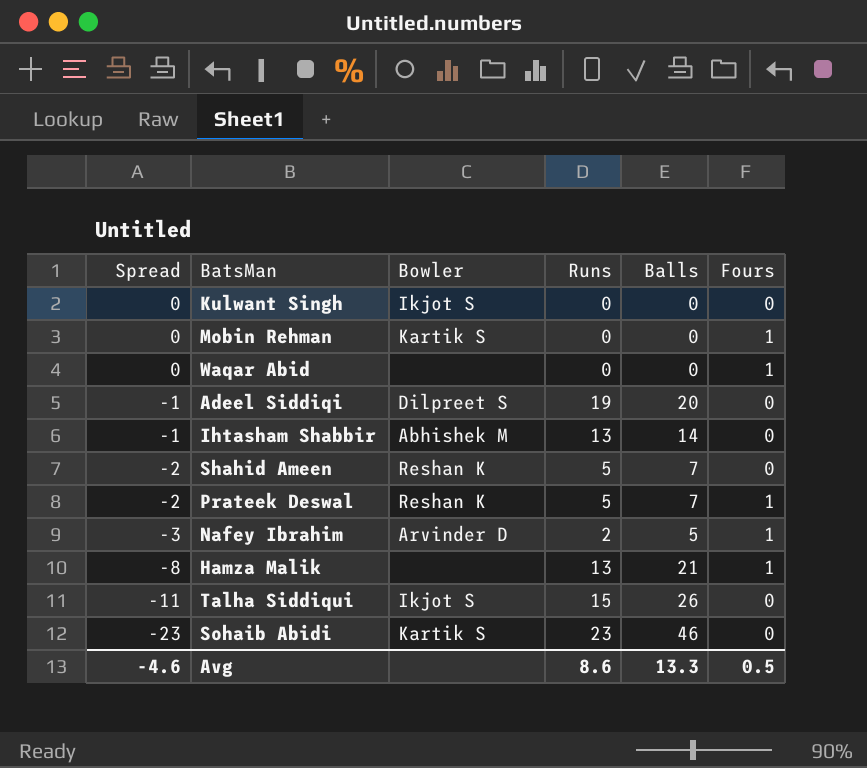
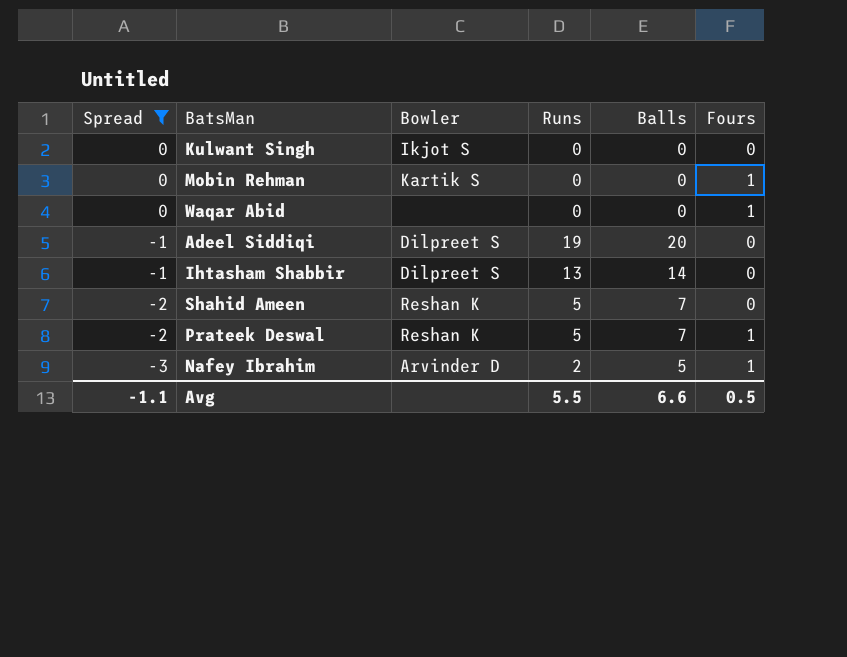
filter: none -> Spread >= -3
Ihtasham Shabbir | Bowler: Abhishek M -> Dilpreet S
Avg | Spread: -4.6 -> -1.1
Avg | Runs: 8.6 -> 5.5
Avg | Balls: 13.3 -> 6.6

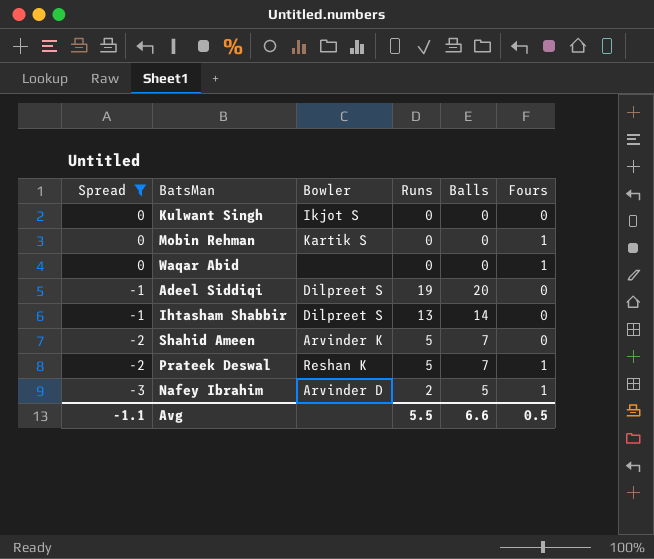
Shahid Ameen | Bowler: Reshan K -> Arvinder K

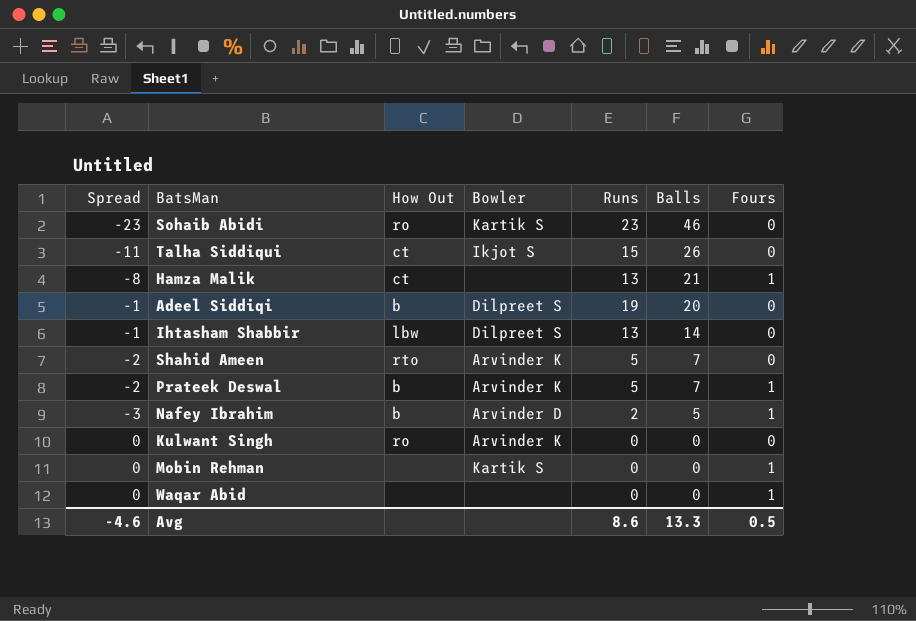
filter: Spread >= -3 -> none
row order: Spread descending -> Balls descending
column How Out | position: none -> 3
Prateek Deswal | Bowler: Reshan K -> Arvinder K
Kulwant Singh | Bowler: Ikjot S -> Arvinder K
Avg | Spread: -1.1 -> -4.6
Avg | Runs: 5.5 -> 8.6
Avg | Balls: 6.6 -> 13.3

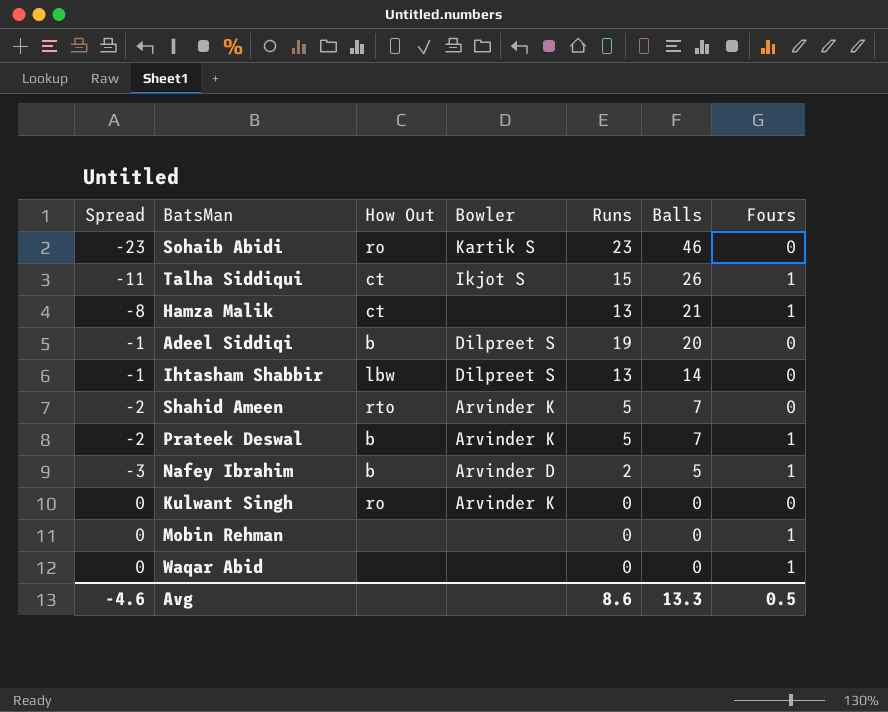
Talha Siddiqui | Fours: 0 -> 1
Mobin Rehman | Bowler: Kartik S -> none

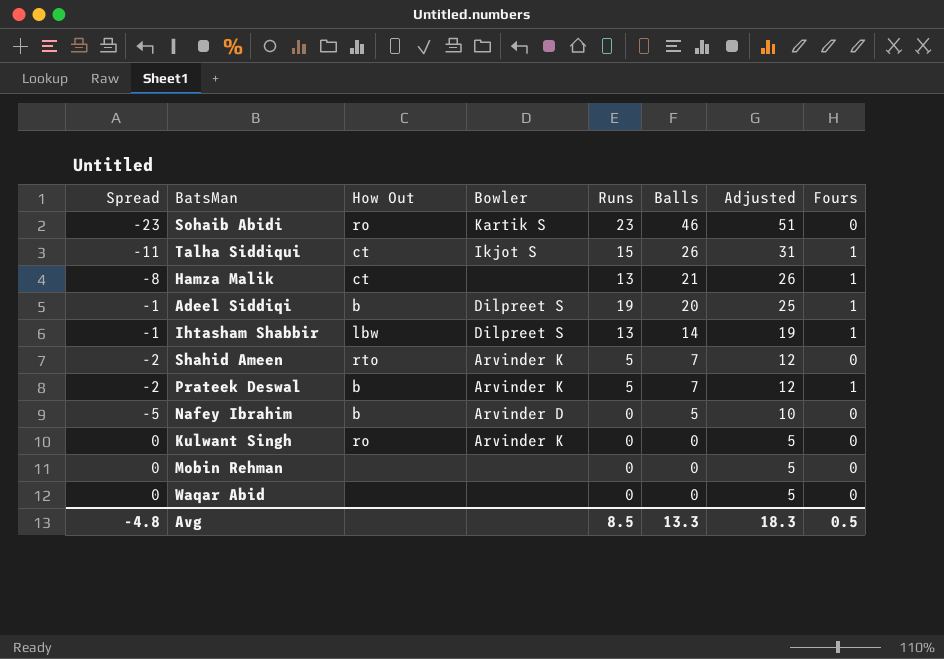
column Adjusted | formula: none -> [Balls] + 5
Adeel Siddiqi | Fours: 0 -> 1
Ihtasham Shabbir | Fours: 0 -> 1
Nafey Ibrahim | Spread: -3 -> -5
Nafey Ibrahim | Runs: 2 -> 0
Nafey Ibrahim | Fours: 1 -> 0
Mobin Rehman | Fours: 1 -> 0
Waqar Abid | Fours: 1 -> 0
Avg | Spread: -4.6 -> -4.8
Avg | Runs: 8.6 -> 8.5

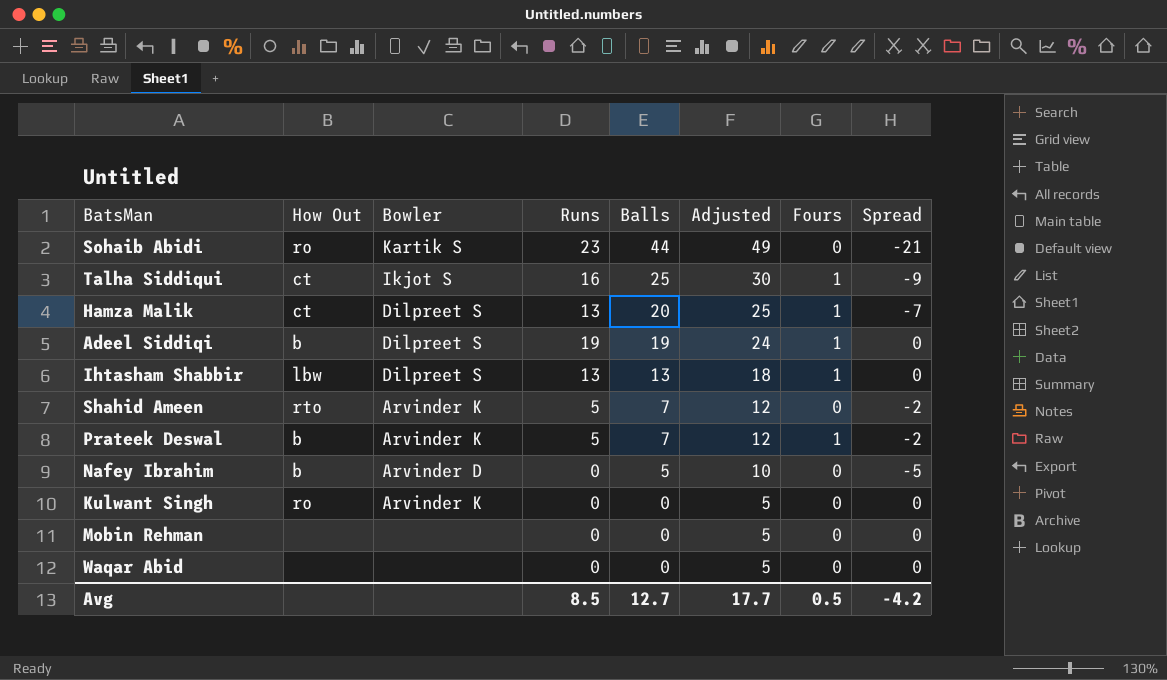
column Spread | position: 1 -> 8
Sohaib Abidi | Balls: 46 -> 44
Sohaib Abidi | Adjusted: 51 -> 49
Sohaib Abidi | Spread: -23 -> -21
Talha Siddiqui | Runs: 15 -> 16
Talha Siddiqui | Balls: 26 -> 25
Talha Siddiqui | Adjusted: 31 -> 30
Talha Siddiqui | Spread: -11 -> -9
Hamza Malik | Bowler: none -> Dilpreet S
Hamza Malik | Balls: 21 -> 20
Hamza Malik | Adjusted: 26 -> 25
Hamza Malik | Spread: -8 -> -7
Adeel Siddiqi | Balls: 20 -> 19
Adeel Siddiqi | Adjusted: 25 -> 24
Adeel Siddiqi | Spread: -1 -> 0
Ihtasham Shabbir | Balls: 14 -> 13
Ihtasham Shabbir | Adjusted: 19 -> 18
Ihtasham Shabbir | Spread: -1 -> 0
Avg | Balls: 13.3 -> 12.7
Avg | Adjusted: 18.3 -> 17.7
Avg | Spread: -4.8 -> -4.2

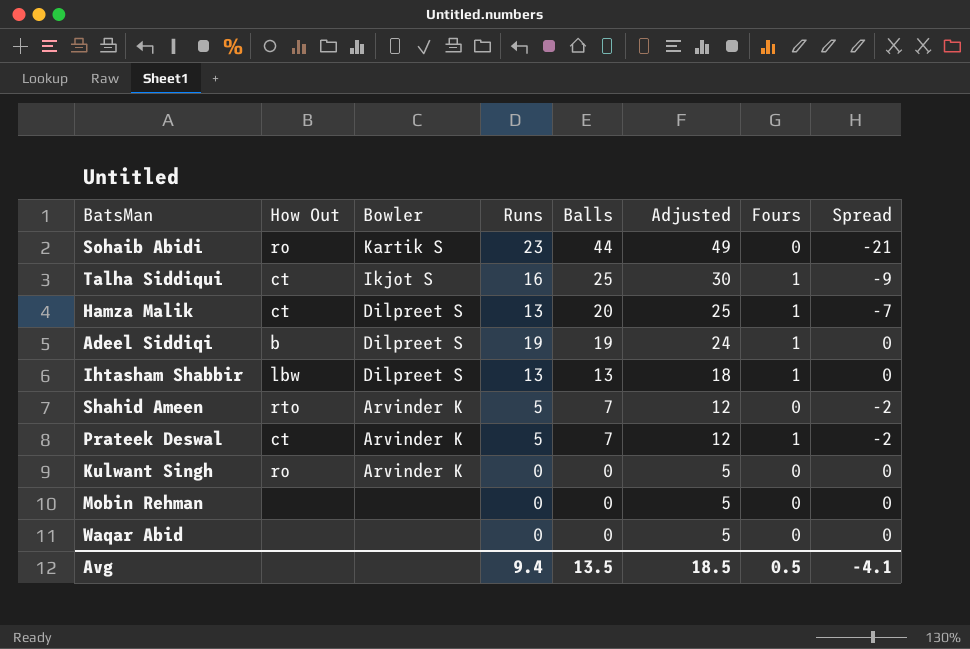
row Nafey Ibrahim: b | Arvinder D | 0 | 5 | 10 | 0 | -5 -> none
Prateek Deswal | How Out: b -> ct
Avg | Runs: 8.5 -> 9.4
Avg | Balls: 12.7 -> 13.5
Avg | Adjusted: 17.7 -> 18.5
Avg | Spread: -4.2 -> -4.1

